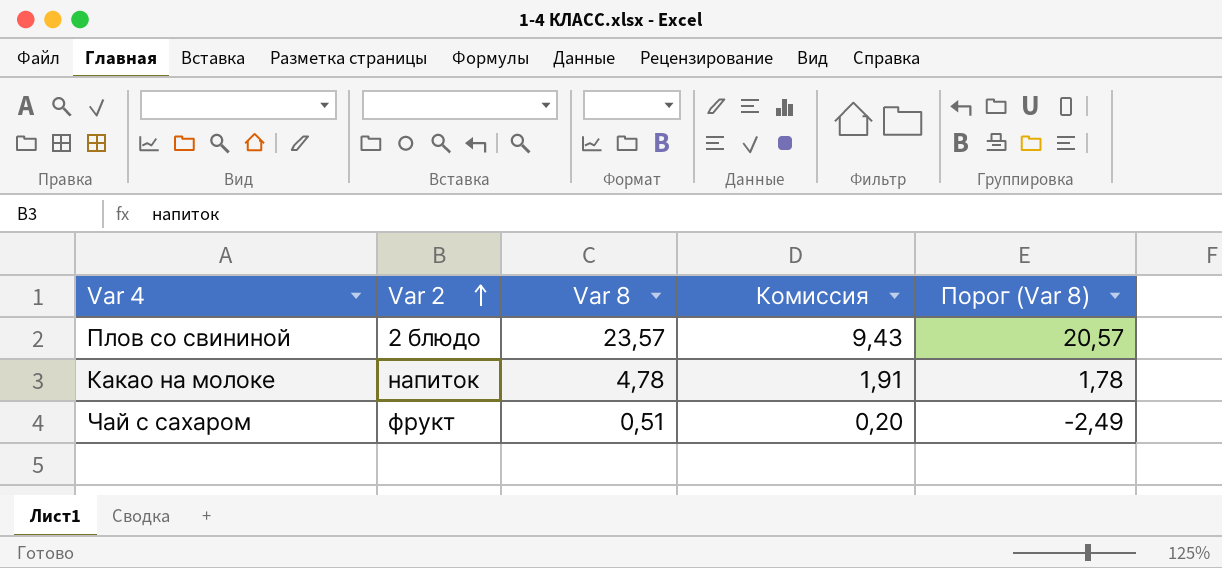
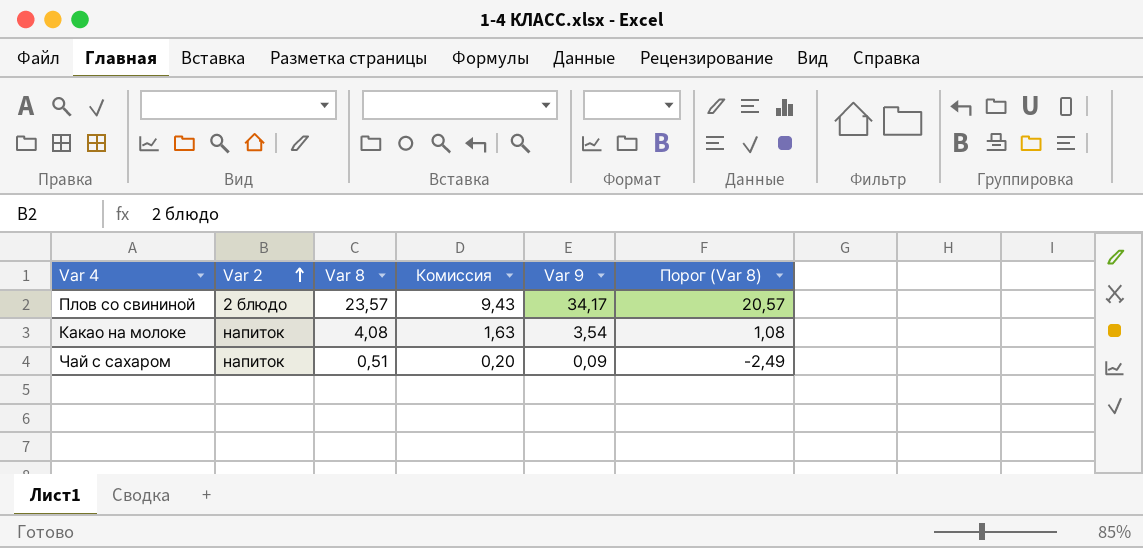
column Var 9 | position: none -> 5
Какао на молоке | Var 8: 4,78 -> 4,08
Какао на молоке | Комиссия: 1,91 -> 1,63
Какао на молоке | Порог (Var 8): 1,78 -> 1,08
Чай с сахаром | Var 2: фрукт -> напиток

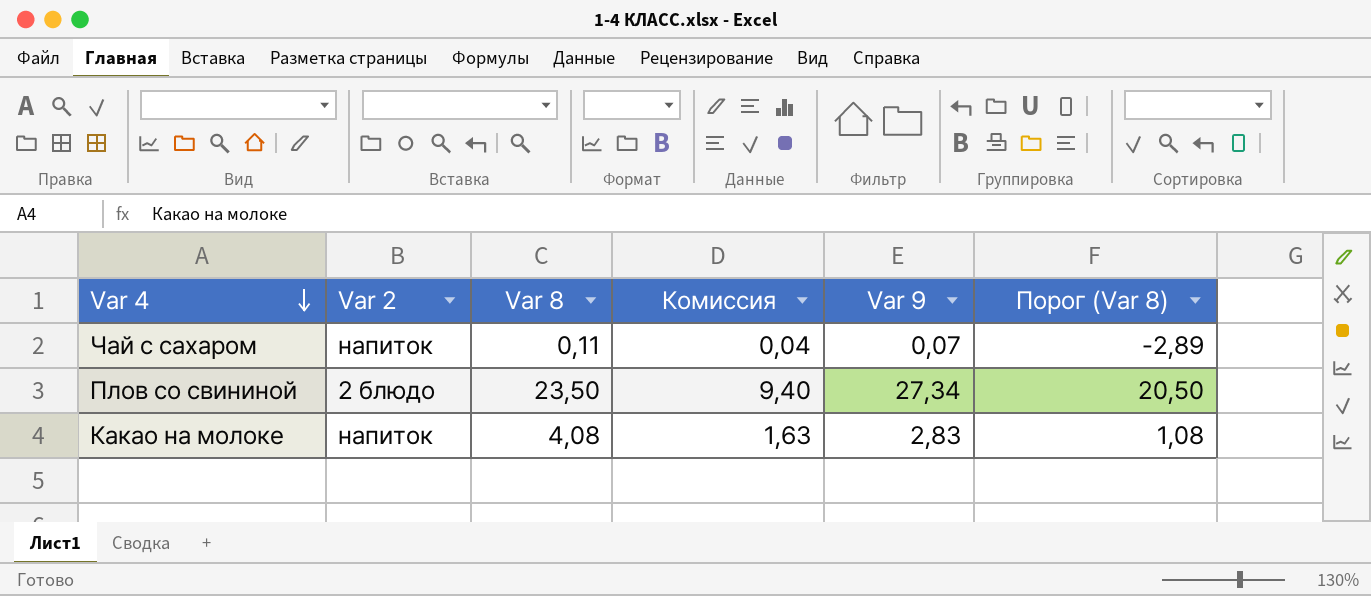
row order: Var 2 ascending -> Var 4 descending
Чай с сахаром | Var 8: 0,51 -> 0,11
Чай с сахаром | Комиссия: 0,20 -> 0,04
Чай с сахаром | Var 9: 0,09 -> 0,07
Чай с сахаром | Порог (Var 8): -2,49 -> -2,89
Плов со свининой | Var 8: 23,57 -> 23,50
Плов со свининой | Комиссия: 9,43 -> 9,40
Плов со свининой | Var 9: 34,17 -> 27,34
Плов со свининой | Порог (Var 8): 20,57 -> 20,50
Какао на молоке | Var 9: 3,54 -> 2,83

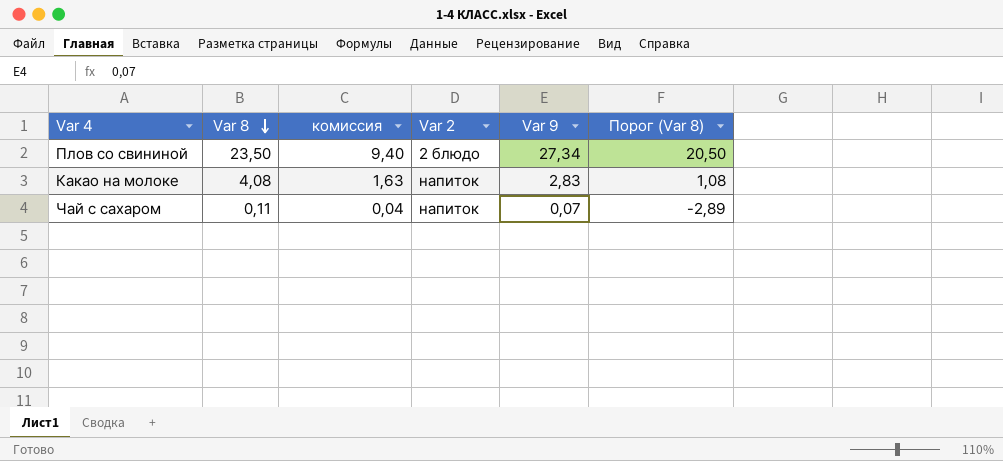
row order: Var 4 descending -> Var 8 descending
column name: Комиссия -> комиссия
column Var 2 | position: 2 -> 4

